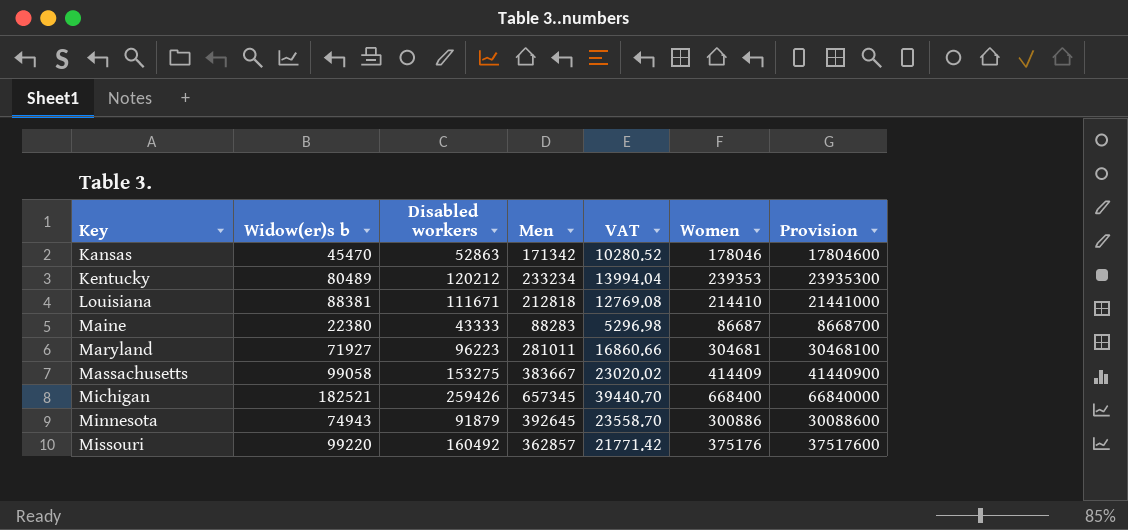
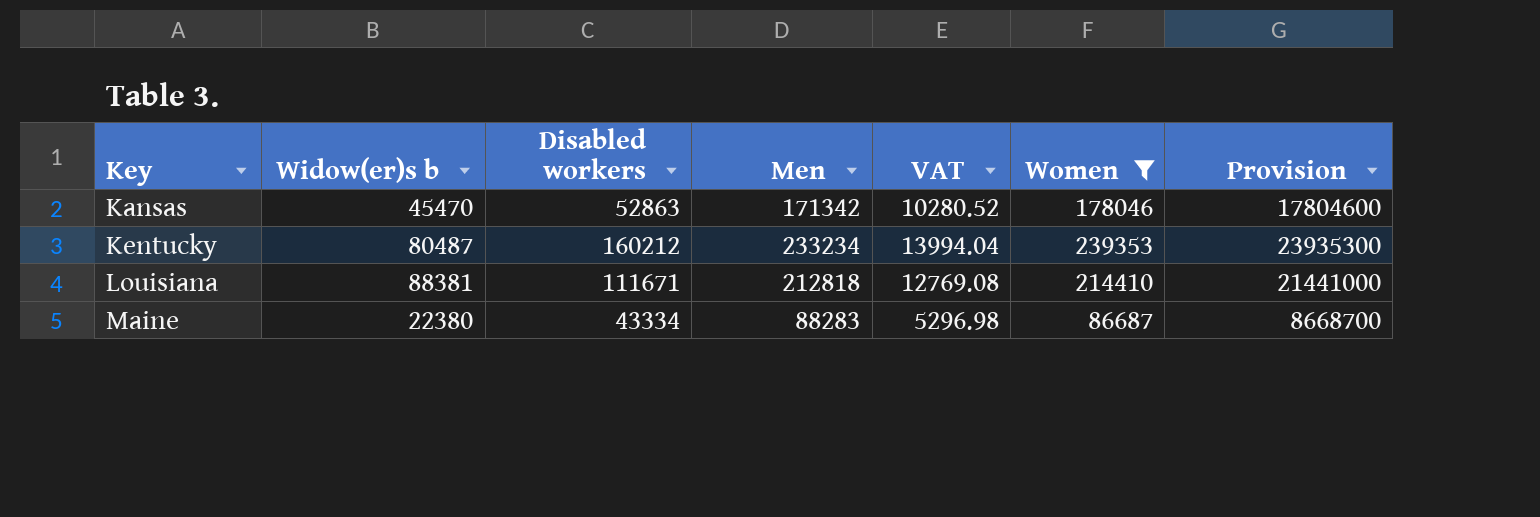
filter: none -> Women <= 239353
Kentucky | Widow(er)s b: 80489 -> 80487
Kentucky | Disabled workers: 120212 -> 160212
Maine | Disabled workers: 43333 -> 43334

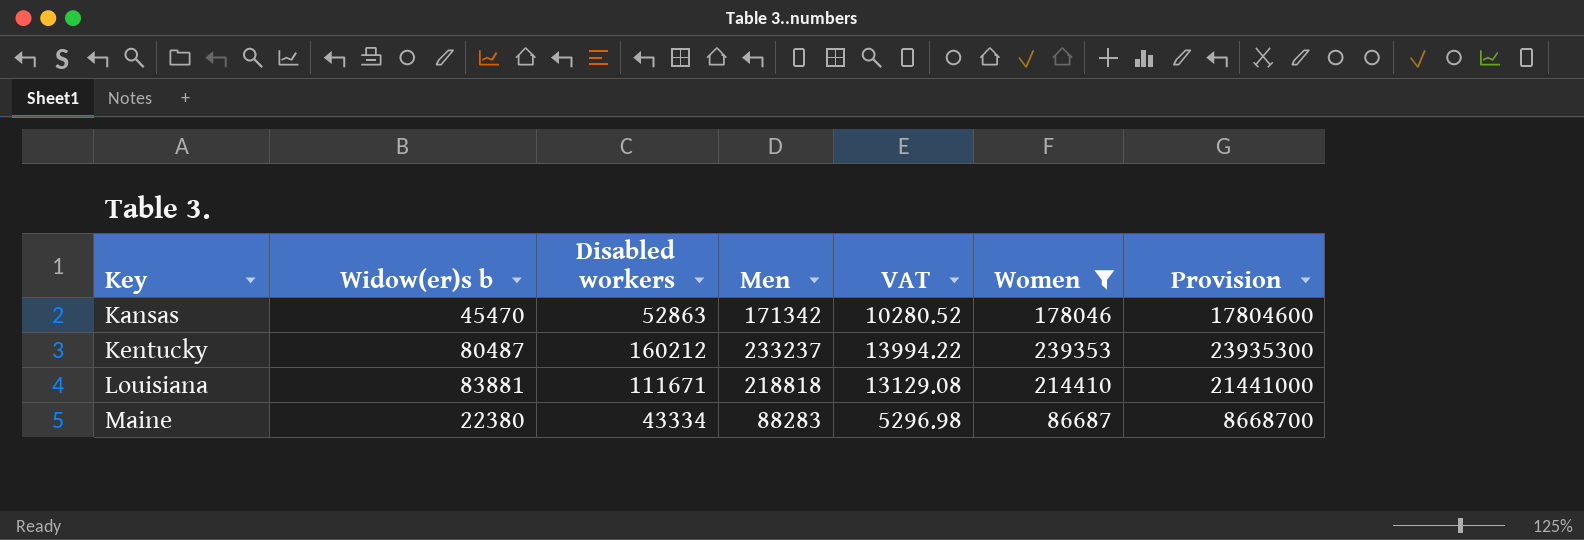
Kentucky | Men: 233234 -> 233237
Kentucky | VAT: 13994.04 -> 13994.22
Louisiana | Widow(er)s b: 88381 -> 83881
Louisiana | Men: 212818 -> 218818
Louisiana | VAT: 12769.08 -> 13129.08

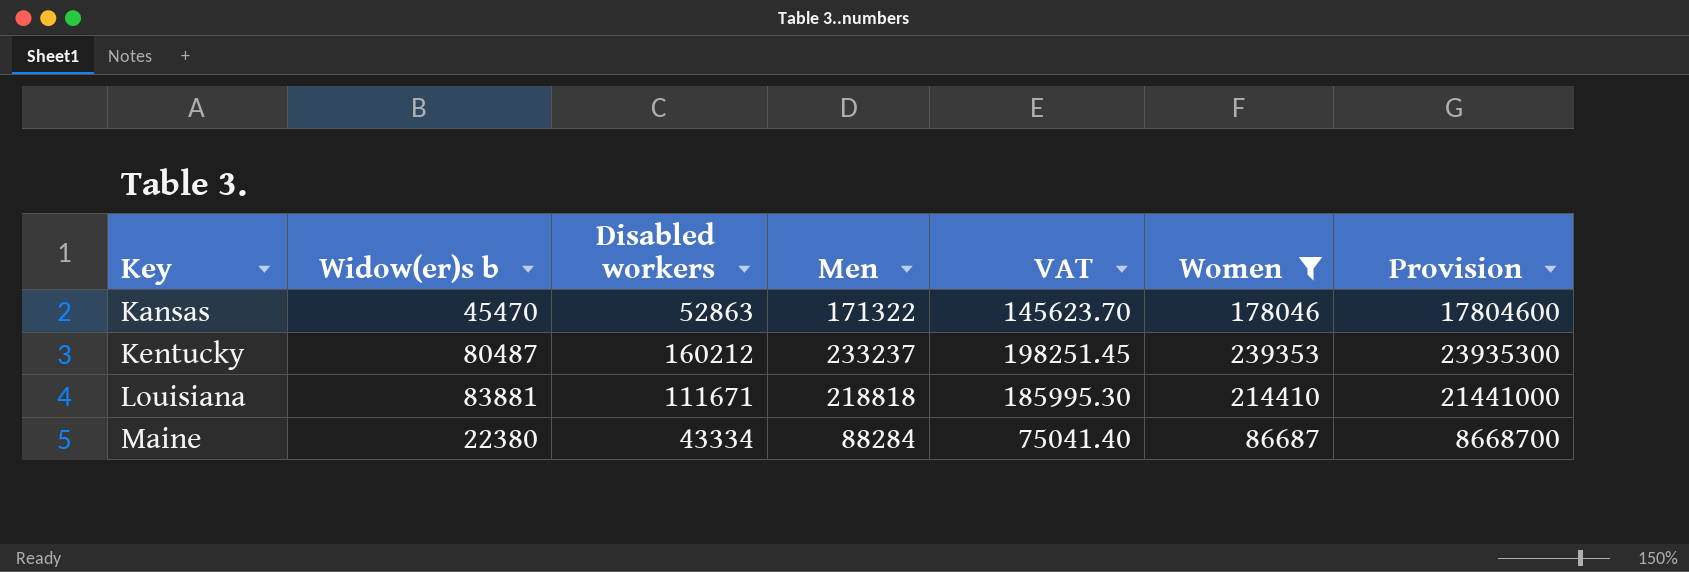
column VAT | formula: [Men] * 0.06 -> [Men] * 0.85
Kansas | Men: 171342 -> 171322
Maine | Men: 88283 -> 88284

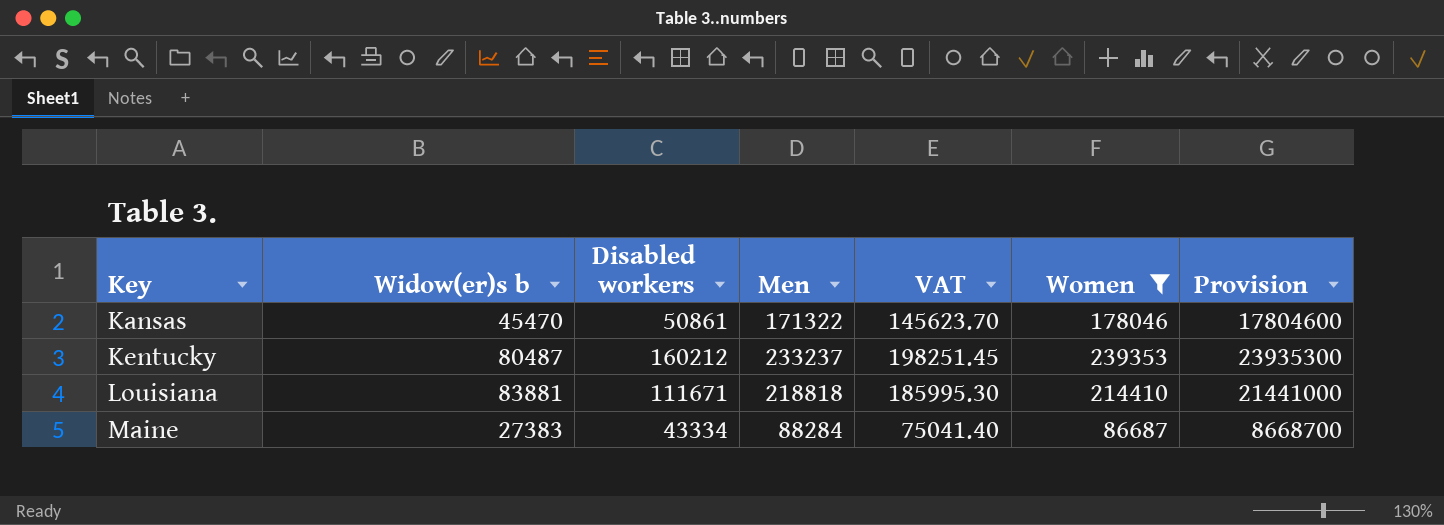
Kansas | Disabled workers: 52863 -> 50861
Maine | Widow(er)s b: 22380 -> 27383

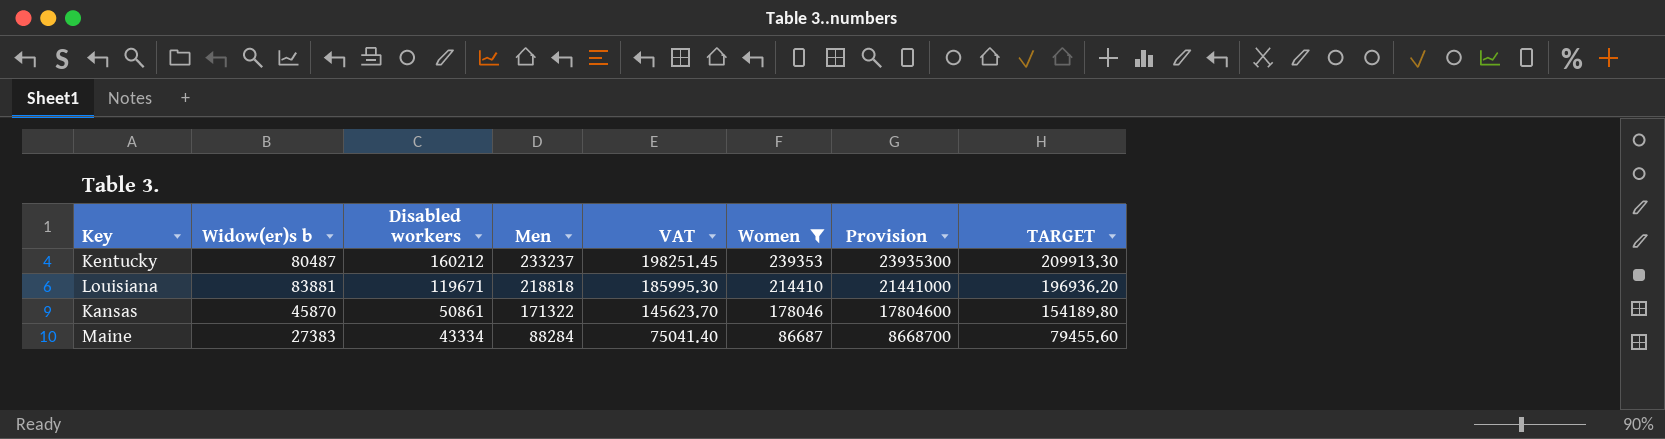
row order: Key ascending -> Disabled workers descending
column TARGET | formula: none -> [Men] * 0.9
Louisiana | Disabled workers: 111671 -> 119671
Kansas | Widow(er)s b: 45470 -> 45870

